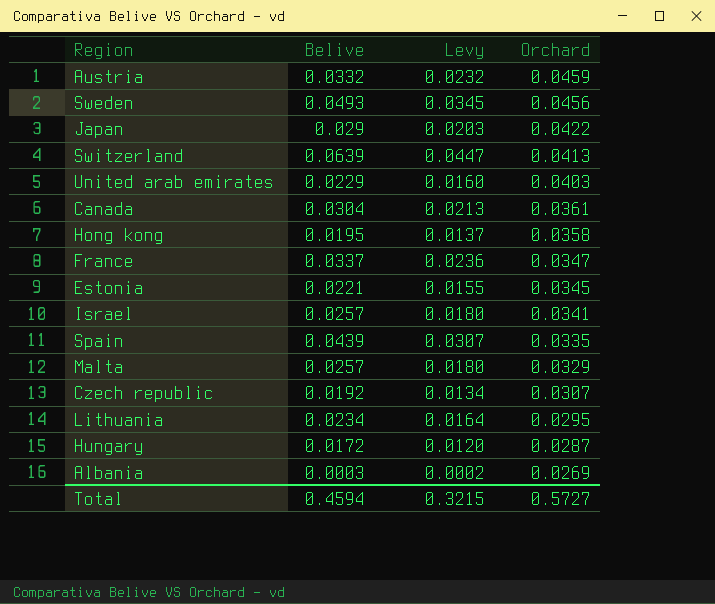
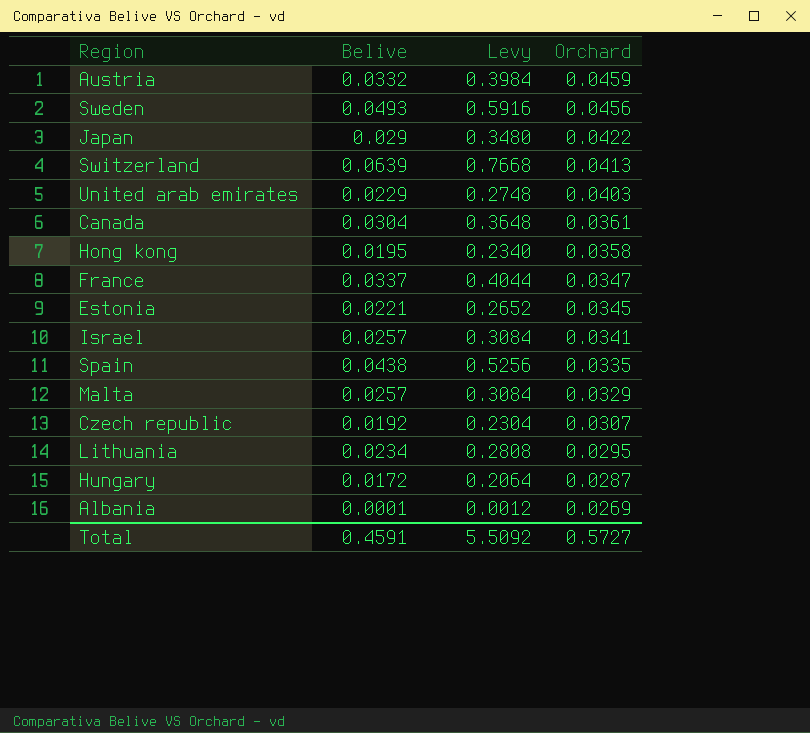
column Levy | formula: [Belive] * 0.7 -> [Belive] * 12
Spain | Belive: 0.0439 -> 0.0438
Albania | Belive: 0.0003 -> 0.0001
Total | Belive: 0.4594 -> 0.4591
Total | Levy: 0.3215 -> 5.5092

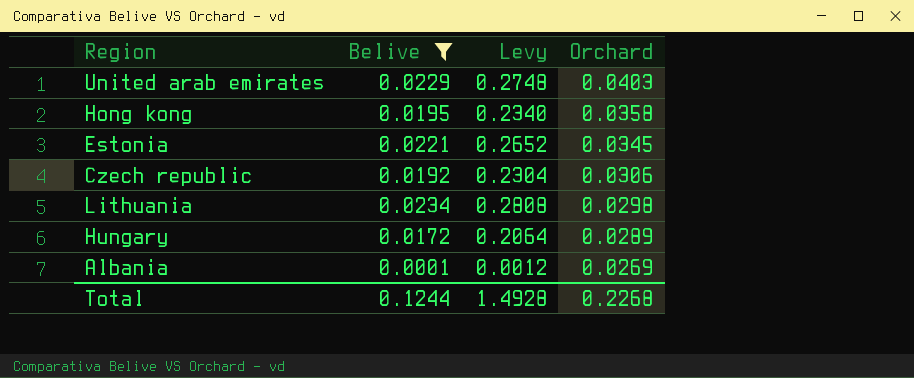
filter: none -> Belive <= 0.0234
Czech republic | Orchard: 0.0307 -> 0.0306
Lithuania | Orchard: 0.0295 -> 0.0298
Hungary | Orchard: 0.0287 -> 0.0289
Total | Belive: 0.4591 -> 0.1244
Total | Levy: 5.5092 -> 1.4928
Total | Orchard: 0.5727 -> 0.2268

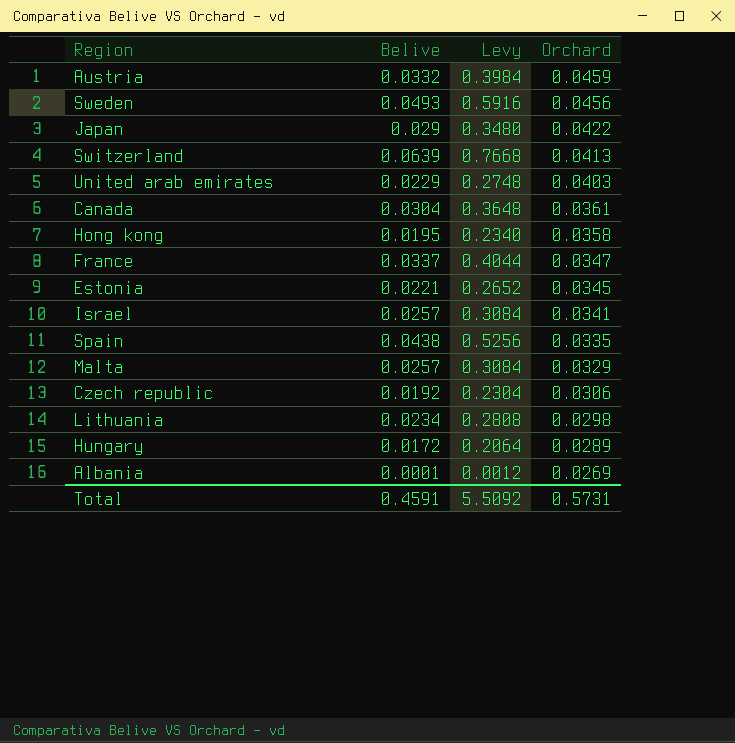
filter: Belive <= 0.0234 -> none
Total | Belive: 0.1244 -> 0.4591
Total | Levy: 1.4928 -> 5.5092
Total | Orchard: 0.2268 -> 0.5731

